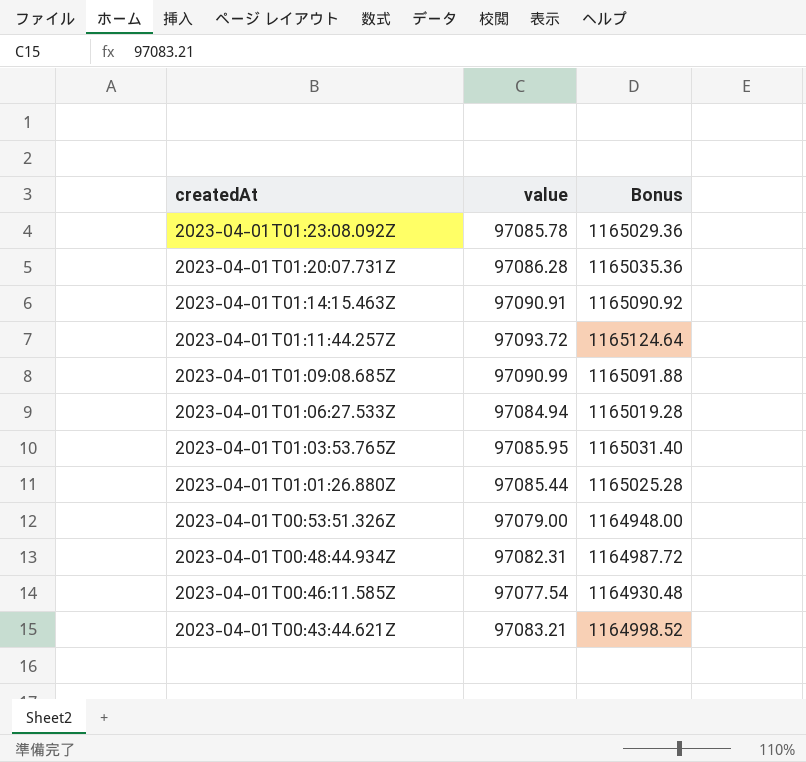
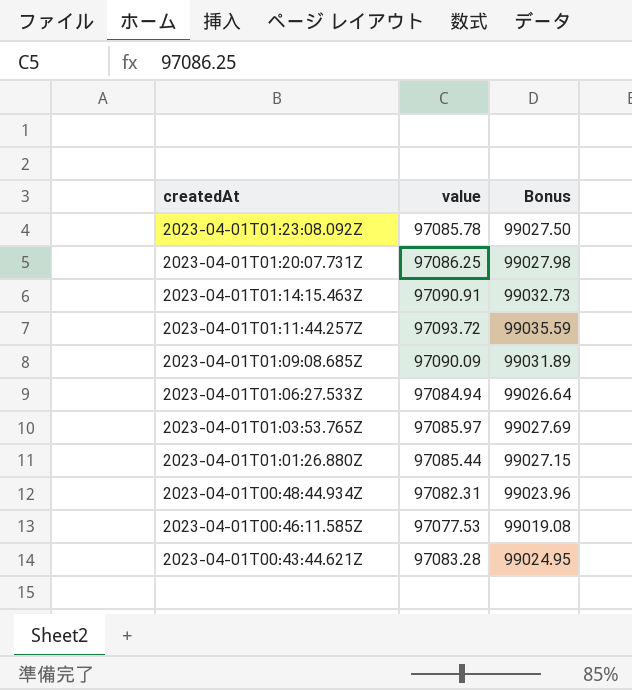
column Bonus | formula: [value] * 12 -> [value] * 1.02
row 2023-04-01T00:53:51.326Z: 97079.00 | 1164948.00 -> none
2023-04-01T01:20:07.731Z | value: 97086.28 -> 97086.25
2023-04-01T01:09:08.685Z | value: 97090.99 -> 97090.09
2023-04-01T01:03:53.765Z | value: 97085.95 -> 97085.97
2023-04-01T00:46:11.585Z | value: 97077.54 -> 97077.53
2023-04-01T00:43:44.621Z | value: 97083.21 -> 97083.28

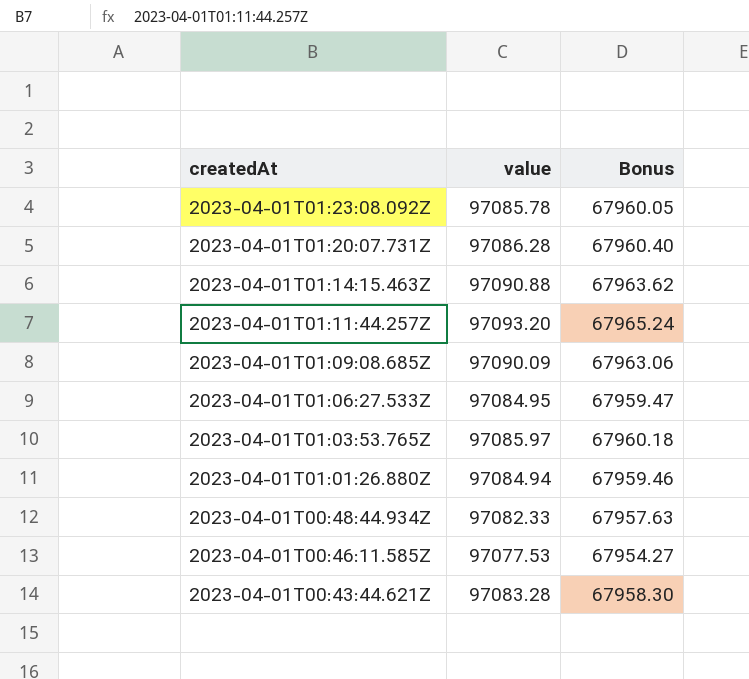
column Bonus | formula: [value] * 1.02 -> [value] * 0.7
2023-04-01T01:20:07.731Z | value: 97086.25 -> 97086.28
2023-04-01T01:14:15.463Z | value: 97090.91 -> 97090.88
2023-04-01T01:11:44.257Z | value: 97093.72 -> 97093.20
2023-04-01T01:06:27.533Z | value: 97084.94 -> 97084.95
2023-04-01T01:01:26.880Z | value: 97085.44 -> 97084.94
2023-04-01T00:48:44.934Z | value: 97082.31 -> 97082.33

